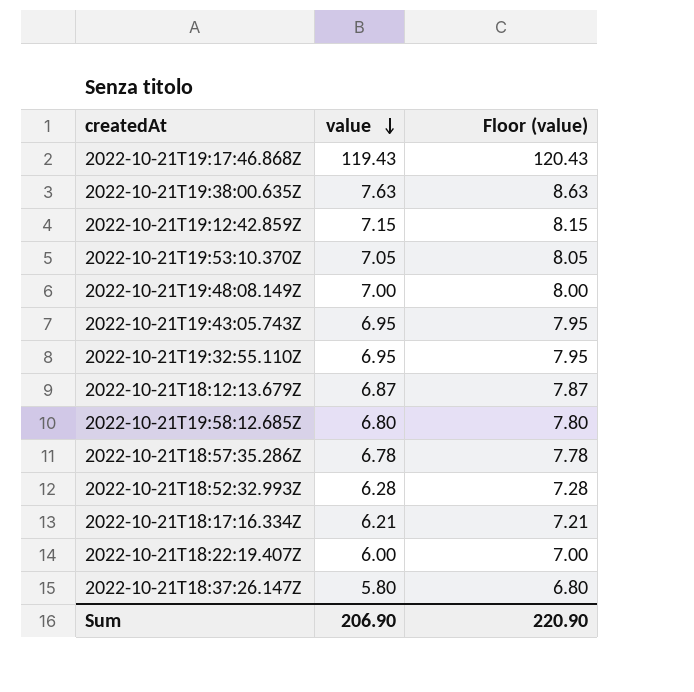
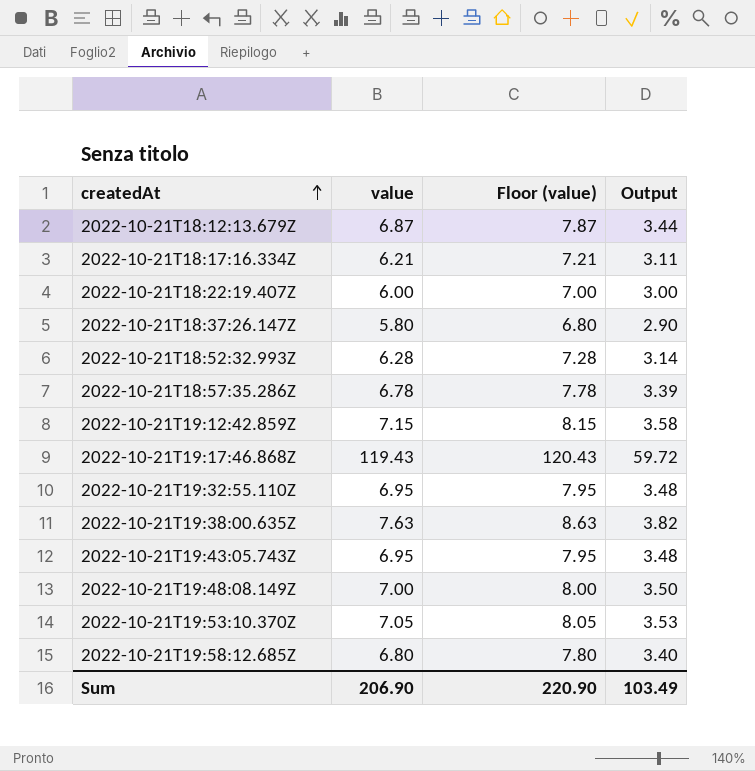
row order: value descending -> createdAt ascending
column Output | formula: none -> [value] * 0.5

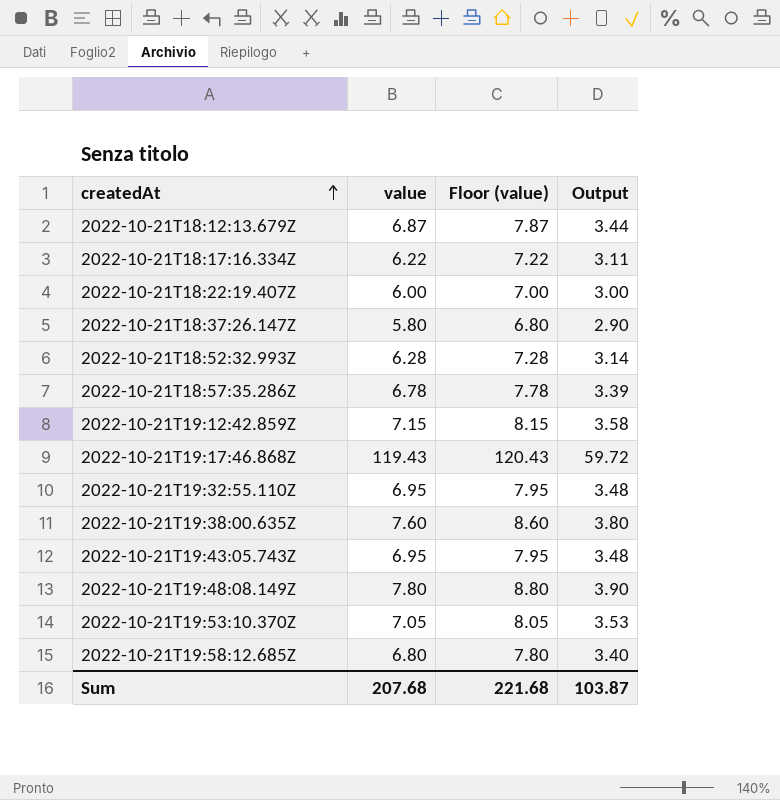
2022-10-21T18:17:16.334Z | value: 6.21 -> 6.22
2022-10-21T18:17:16.334Z | Floor (value): 7.21 -> 7.22
2022-10-21T19:38:00.635Z | value: 7.63 -> 7.60
2022-10-21T19:38:00.635Z | Floor (value): 8.63 -> 8.60
2022-10-21T19:38:00.635Z | Output: 3.82 -> 3.80
2022-10-21T19:48:08.149Z | value: 7.00 -> 7.80
2022-10-21T19:48:08.149Z | Floor (value): 8.00 -> 8.80
2022-10-21T19:48:08.149Z | Output: 3.50 -> 3.90
Sum | value: 206.90 -> 207.68
Sum | Floor (value): 220.90 -> 221.68
Sum | Output: 103.49 -> 103.87

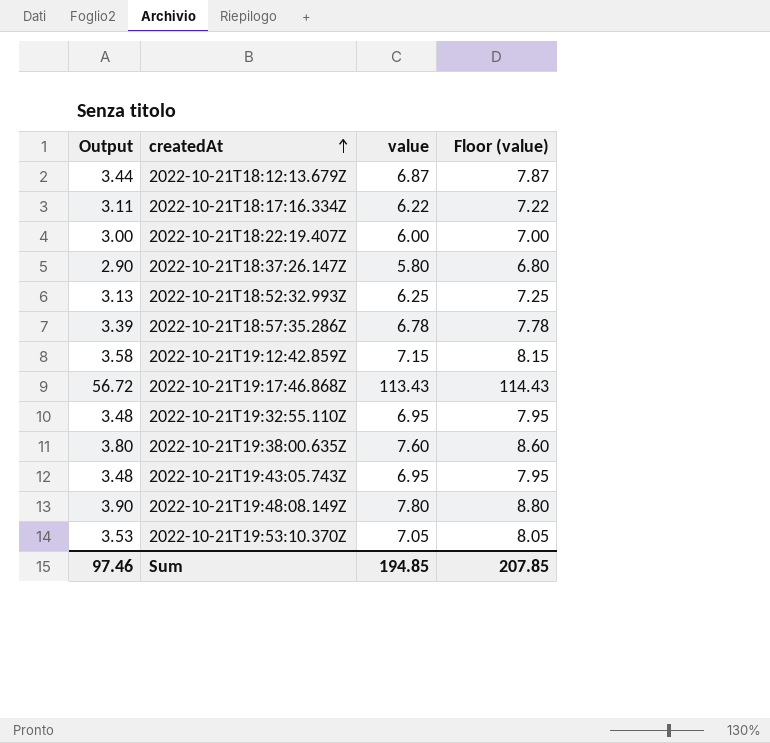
column Output | position: 4 -> 1
row 2022-10-21T19:58:12.685Z: 6.80 | 7.80 | 3.40 -> none
2022-10-21T18:52:32.993Z | Output: 3.14 -> 3.13
2022-10-21T18:52:32.993Z | value: 6.28 -> 6.25
2022-10-21T18:52:32.993Z | Floor (value): 7.28 -> 7.25
2022-10-21T19:17:46.868Z | Output: 59.72 -> 56.72
2022-10-21T19:17:46.868Z | value: 119.43 -> 113.43
2022-10-21T19:17:46.868Z | Floor (value): 120.43 -> 114.43
Sum | Output: 103.87 -> 97.46
Sum | value: 207.68 -> 194.85
Sum | Floor (value): 221.68 -> 207.85

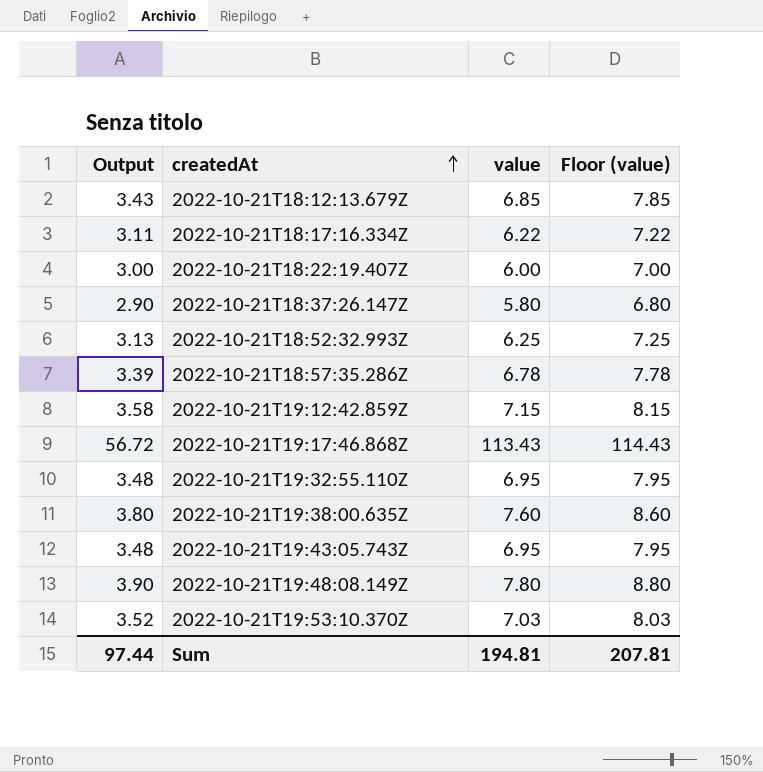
2022-10-21T18:12:13.679Z | Output: 3.44 -> 3.43
2022-10-21T18:12:13.679Z | value: 6.87 -> 6.85
2022-10-21T18:12:13.679Z | Floor (value): 7.87 -> 7.85
2022-10-21T19:53:10.370Z | Output: 3.53 -> 3.52
2022-10-21T19:53:10.370Z | value: 7.05 -> 7.03
2022-10-21T19:53:10.370Z | Floor (value): 8.05 -> 8.03
Sum | Output: 97.46 -> 97.44
Sum | value: 194.85 -> 194.81
Sum | Floor (value): 207.85 -> 207.81

